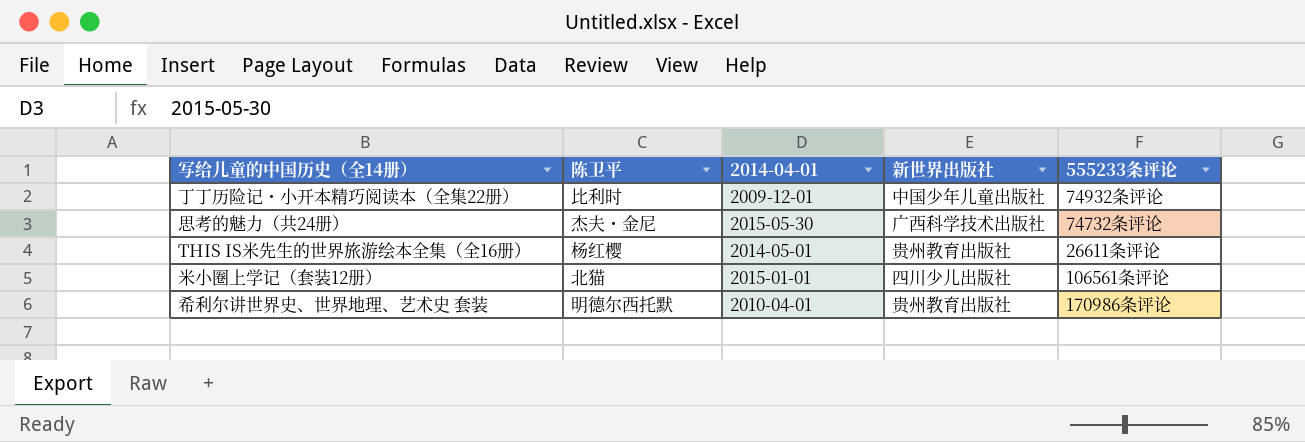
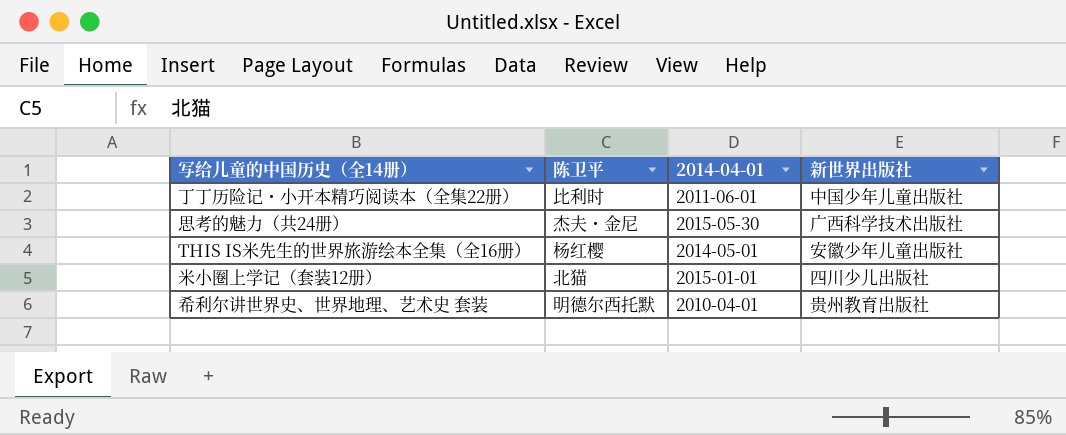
column 555233条评论 | position: 5 -> none
丁丁历险记・小开本精巧阅读本（全集22册） | 2014-04-01: 2009-12-01 -> 2011-06-01
THIS IS米先生的世界旅游绘本全集（全16册） | 新世界出版社: 贵州教育出版社 -> 安徽少年儿童出版社

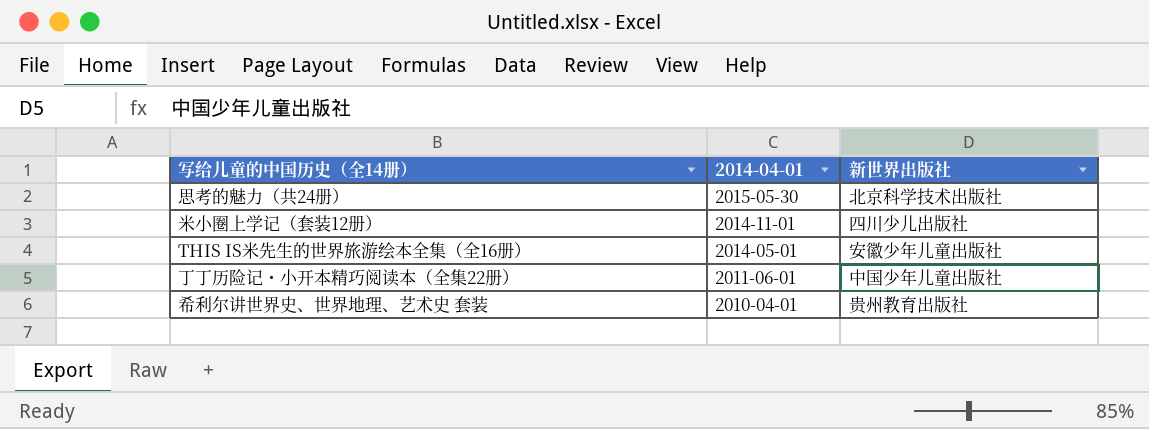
row order: none -> 2014-04-01 descending
column 陈卫平 | position: 2 -> none
思考的魅力（共24册） | 新世界出版社: 广西科学技术出版社 -> 北京科学技术出版社
米小圈上学记（套装12册） | 2014-04-01: 2015-01-01 -> 2014-11-01

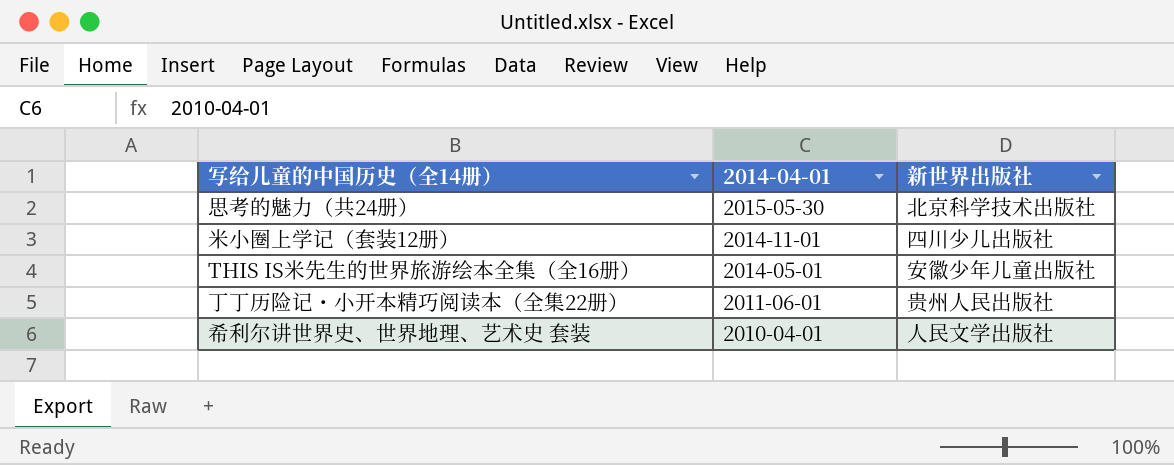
丁丁历险记・小开本精巧阅读本（全集22册） | 新世界出版社: 中国少年儿童出版社 -> 贵州人民出版社
希利尔讲世界史、世界地理、艺术史 套装 | 新世界出版社: 贵州教育出版社 -> 人民文学出版社

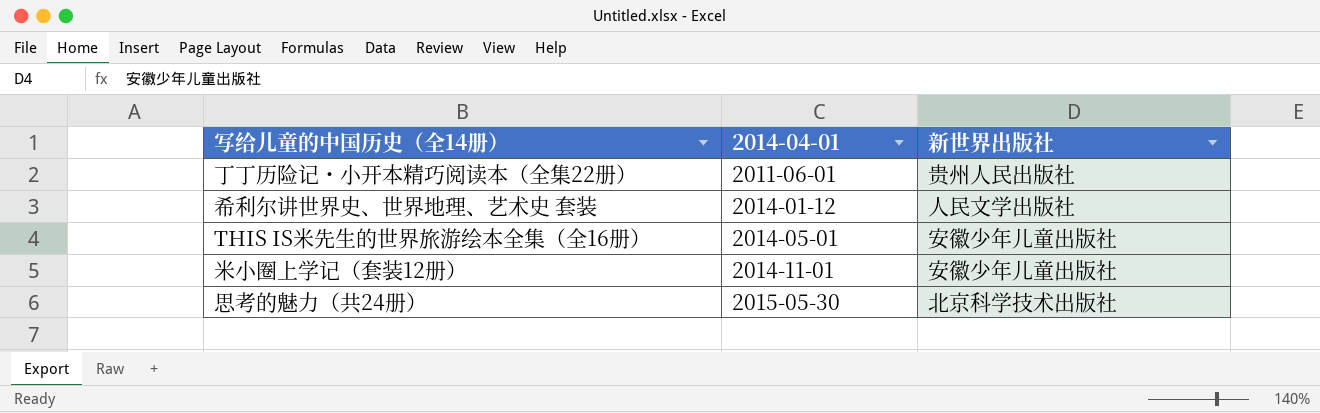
row order: 2014-04-01 descending -> 2014-04-01 ascending
希利尔讲世界史、世界地理、艺术史 套装 | 2014-04-01: 2010-04-01 -> 2014-01-12
米小圈上学记（套装12册） | 新世界出版社: 四川少儿出版社 -> 安徽少年儿童出版社

